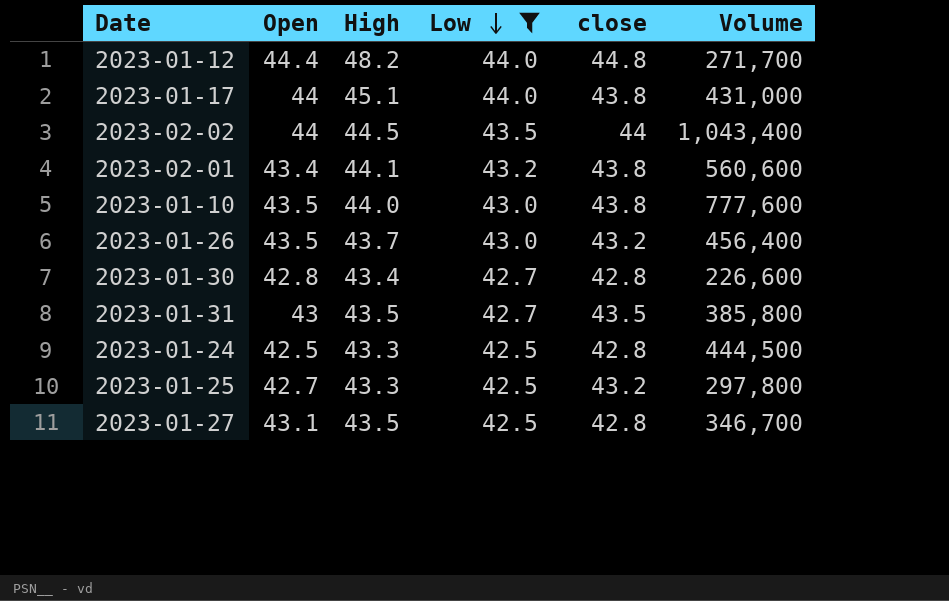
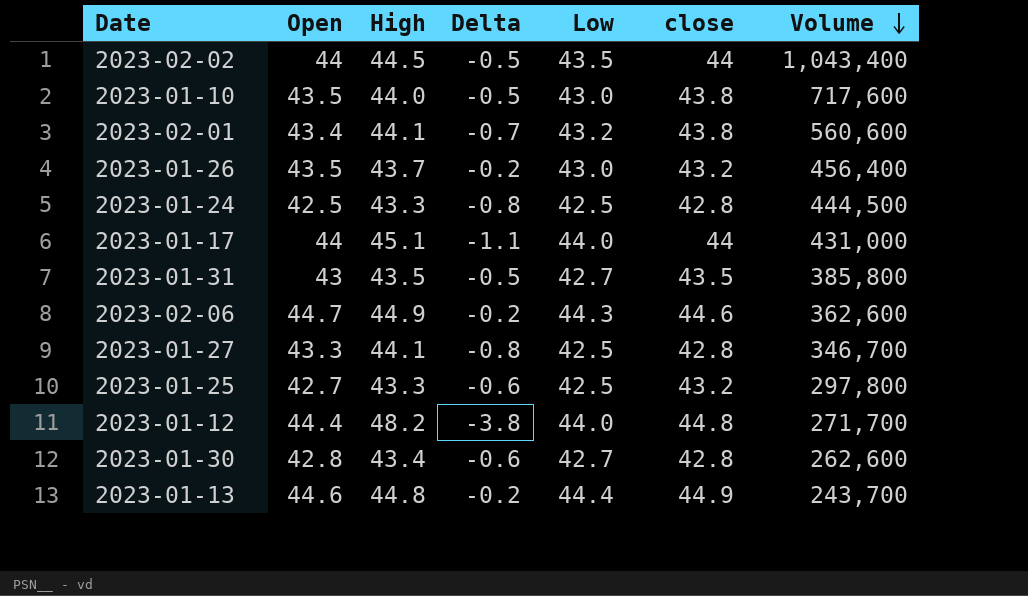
filter: Low <= 44.0 -> none
row order: Low descending -> Volume descending
column Delta | formula: none -> [Open] - [High]
2023-01-10 | Volume: 777,600 -> 717,600
2023-01-17 | close: 43.8 -> 44
2023-01-27 | Open: 43.1 -> 43.3
2023-01-27 | High: 43.5 -> 44.1
2023-01-30 | Volume: 226,600 -> 262,600

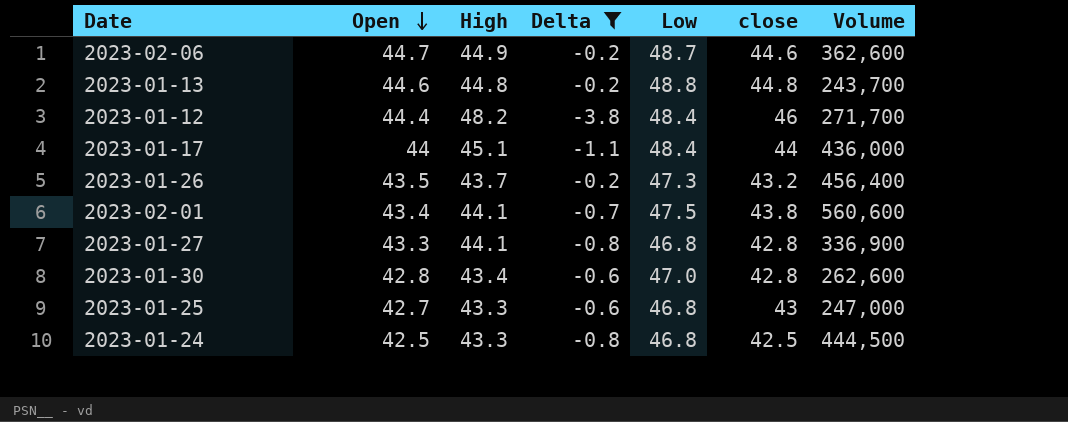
filter: none -> Delta != -0.5
row order: Volume descending -> Open descending
2023-02-06 | Low: 44.3 -> 48.7
2023-01-13 | Low: 44.4 -> 48.8
2023-01-13 | close: 44.9 -> 44.8
2023-01-12 | Low: 44.0 -> 48.4
2023-01-12 | close: 44.8 -> 46
2023-01-17 | Low: 44.0 -> 48.4
2023-01-17 | Volume: 431,000 -> 436,000
2023-01-26 | Low: 43.0 -> 47.3
2023-02-01 | Low: 43.2 -> 47.5
2023-01-27 | Low: 42.5 -> 46.8
2023-01-27 | Volume: 346,700 -> 336,900
2023-01-30 | Low: 42.7 -> 47.0
2023-01-25 | Low: 42.5 -> 46.8
2023-01-25 | close: 43.2 -> 43
2023-01-25 | Volume: 297,800 -> 247,000
2023-01-24 | Low: 42.5 -> 46.8
2023-01-24 | close: 42.8 -> 42.5

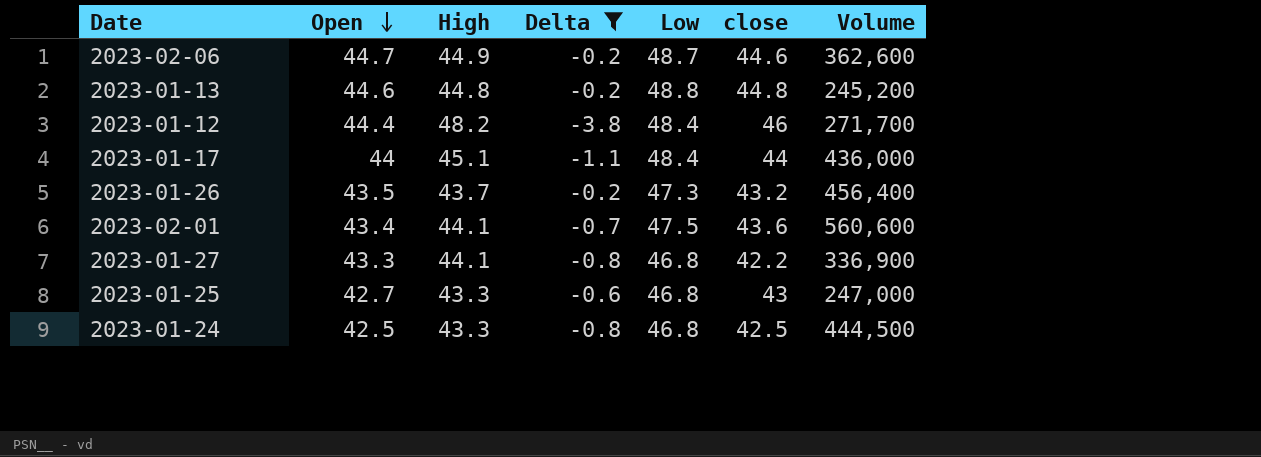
row 2023-01-30: 42.8 | 43.4 | -0.6 | 47.0 | 42.8 | 262,600 -> none
2023-01-13 | Volume: 243,700 -> 245,200
2023-02-01 | close: 43.8 -> 43.6
2023-01-27 | close: 42.8 -> 42.2

